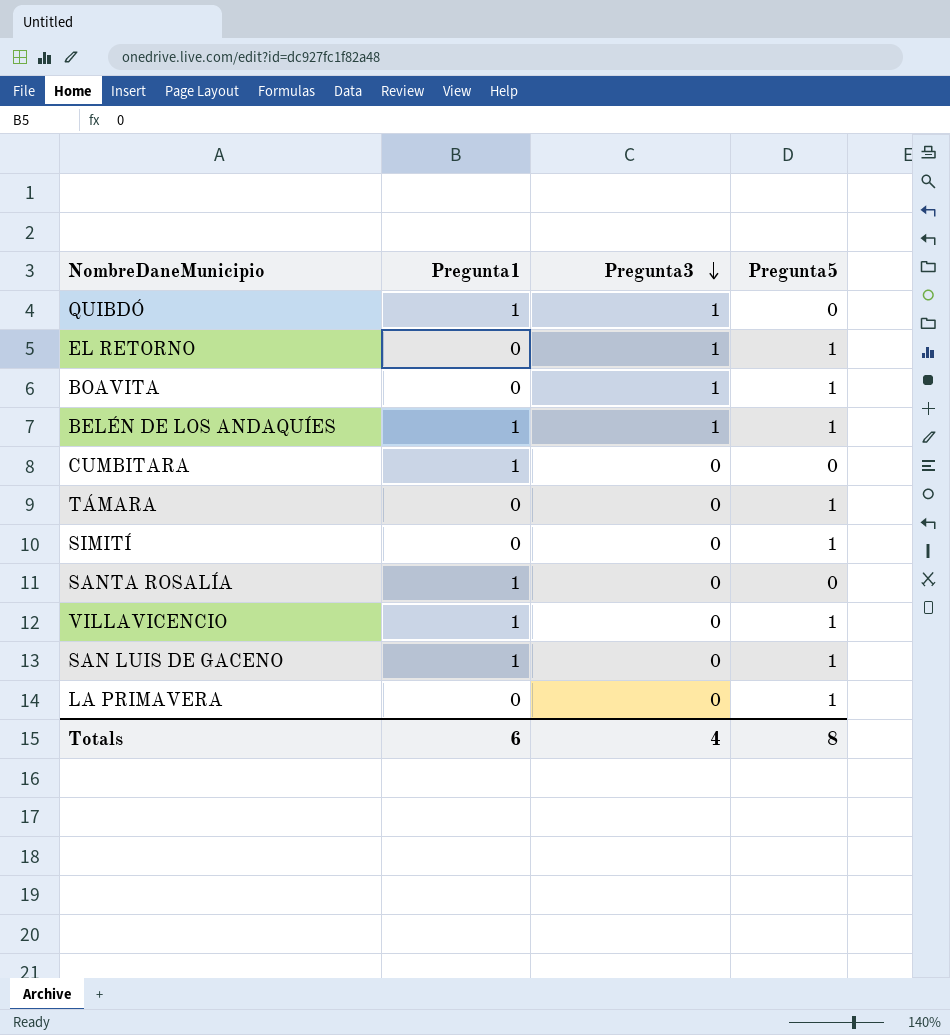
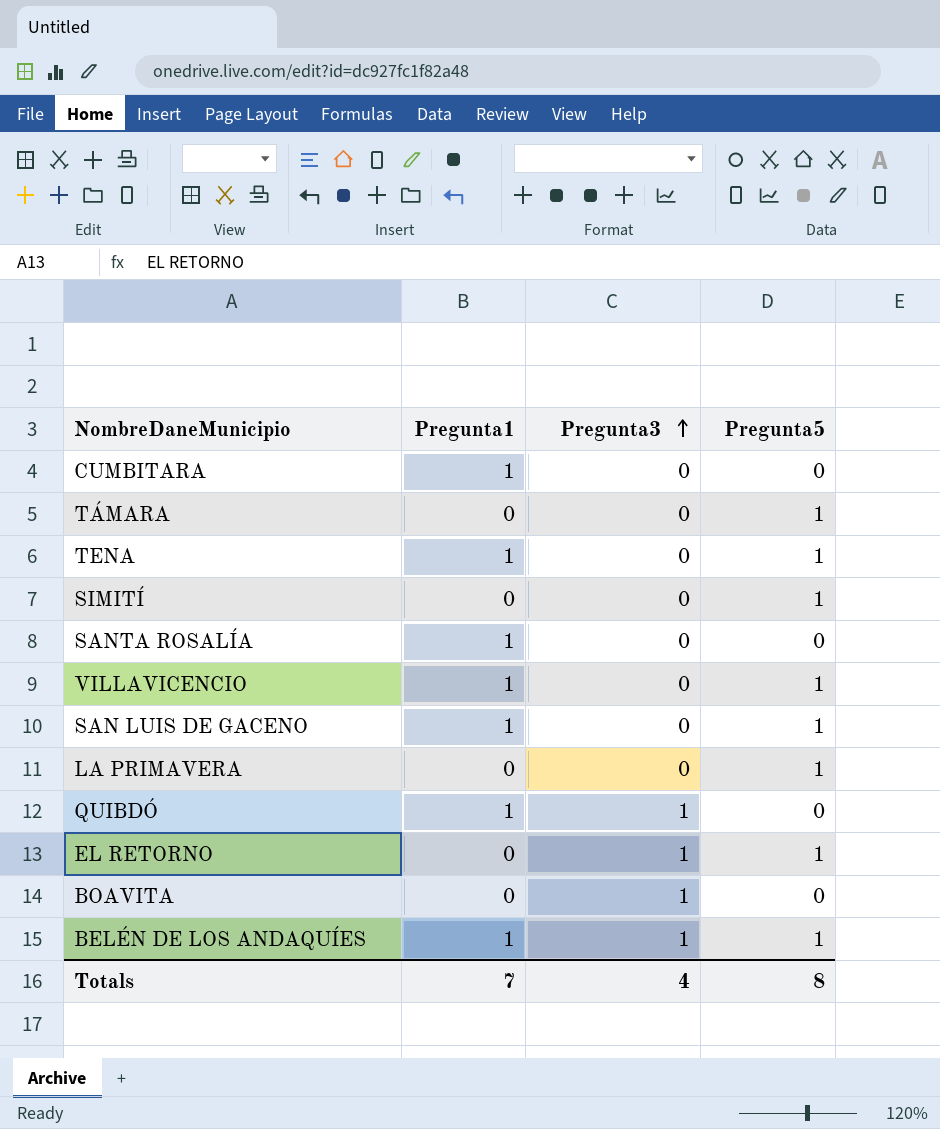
row order: Pregunta3 descending -> Pregunta3 ascending
row TENA: none -> 1 | 0 | 1
BOAVITA | Pregunta5: 1 -> 0
Totals | Pregunta1: 6 -> 7

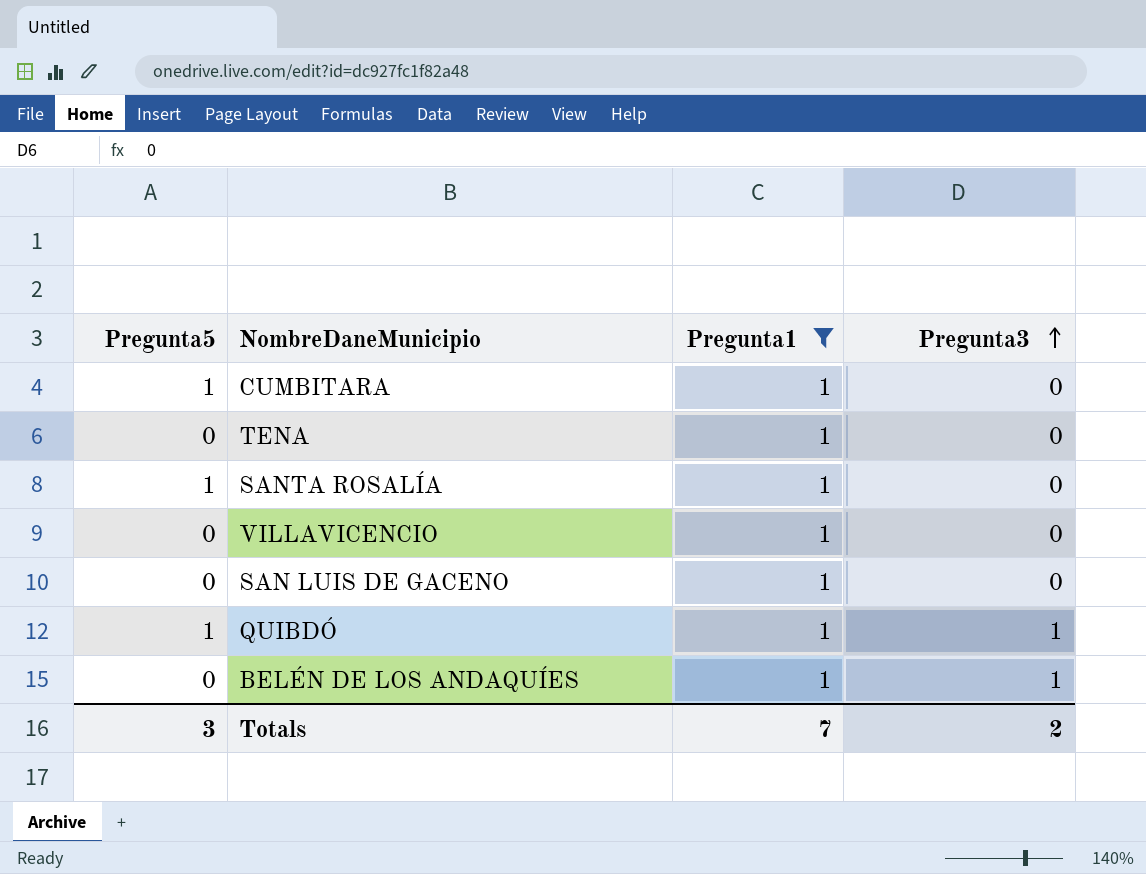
filter: none -> Pregunta1 = 1
column Pregunta5 | position: 4 -> 1
CUMBITARA | Pregunta5: 0 -> 1
TENA | Pregunta5: 1 -> 0
SANTA ROSALÍA | Pregunta5: 0 -> 1
VILLAVICENCIO | Pregunta5: 1 -> 0
SAN LUIS DE GACENO | Pregunta5: 1 -> 0
QUIBDÓ | Pregunta5: 0 -> 1
BELÉN DE LOS ANDAQUÍES | Pregunta5: 1 -> 0
Totals | Pregunta5: 8 -> 3
Totals | Pregunta3: 4 -> 2

